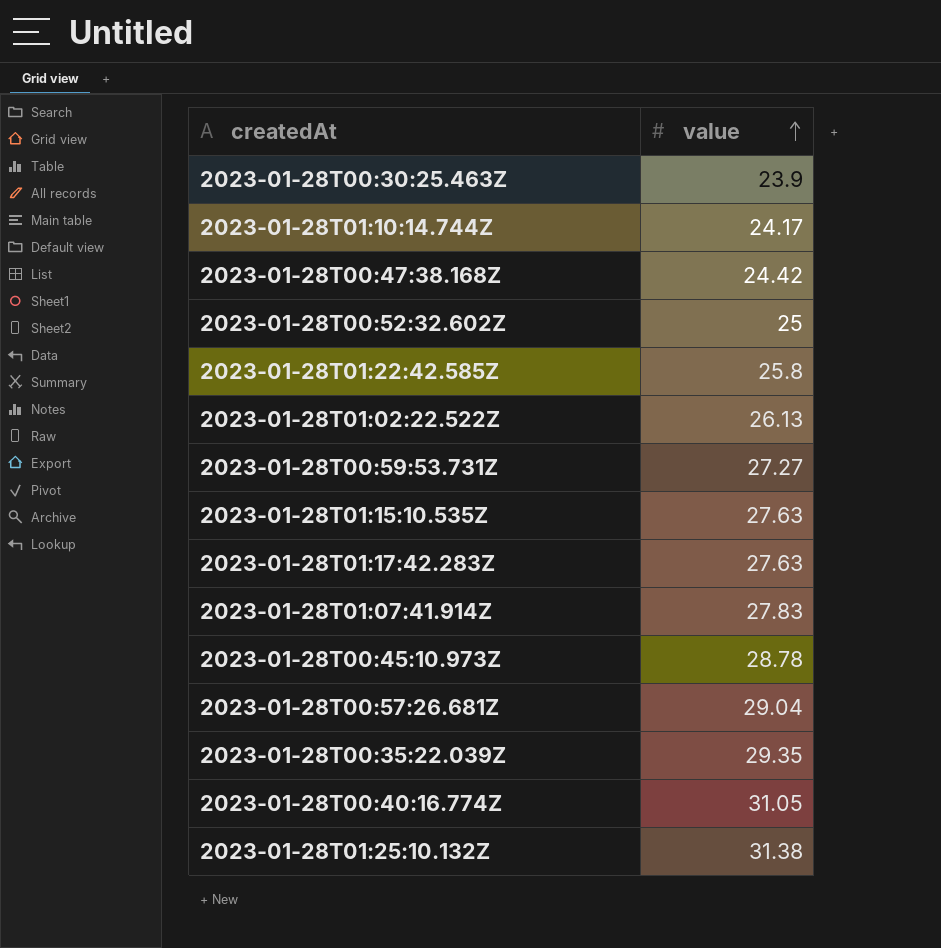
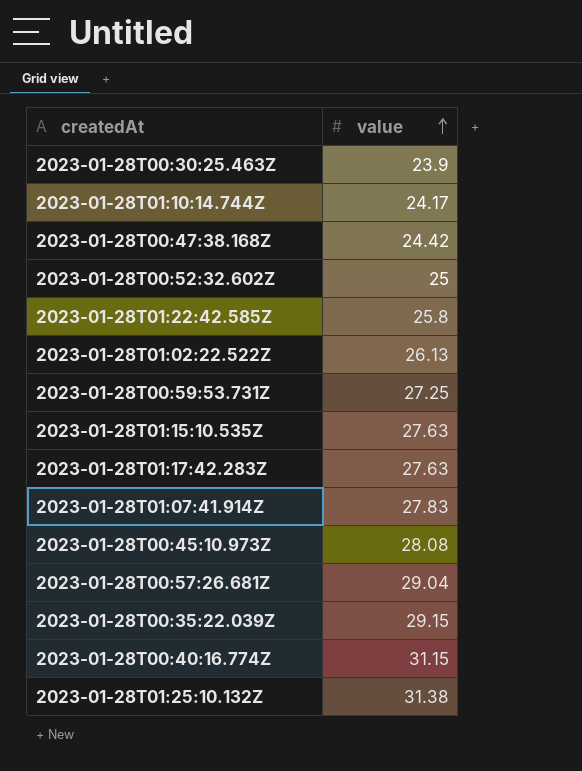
2023-01-28T00:59:53.731Z | value: 27.27 -> 27.25
2023-01-28T00:45:10.973Z | value: 28.78 -> 28.08
2023-01-28T00:35:22.039Z | value: 29.35 -> 29.15
2023-01-28T00:40:16.774Z | value: 31.05 -> 31.15

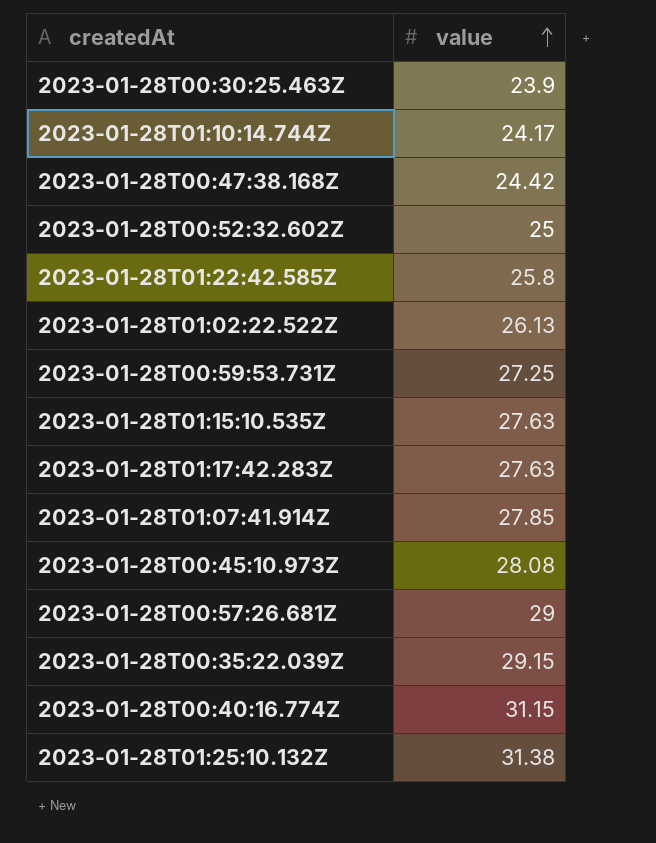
2023-01-28T01:07:41.914Z | value: 27.83 -> 27.85
2023-01-28T00:57:26.681Z | value: 29.04 -> 29

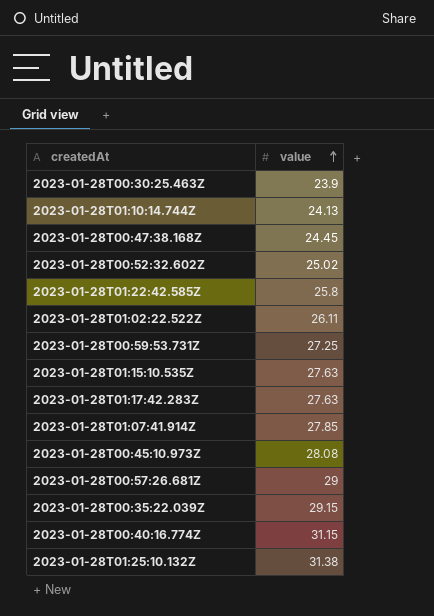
2023-01-28T01:10:14.744Z | value: 24.17 -> 24.13
2023-01-28T00:47:38.168Z | value: 24.42 -> 24.45
2023-01-28T00:52:32.602Z | value: 25 -> 25.02
2023-01-28T01:02:22.522Z | value: 26.13 -> 26.11

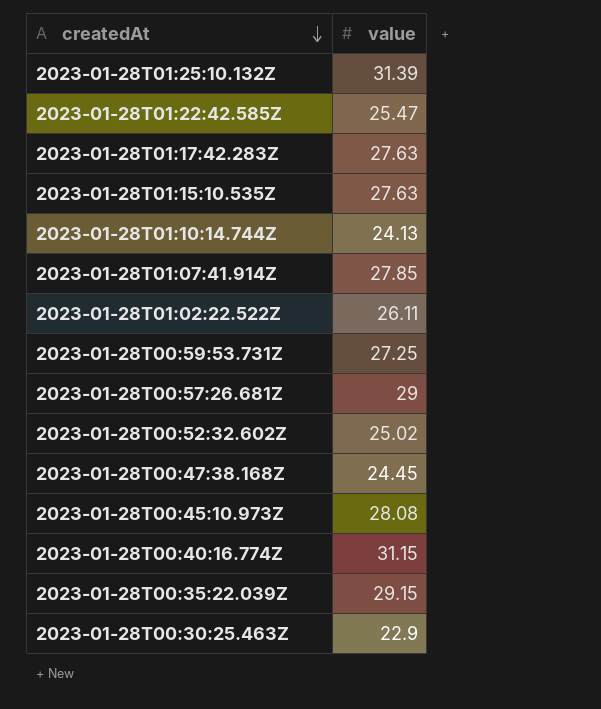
row order: value ascending -> createdAt descending
2023-01-28T01:25:10.132Z | value: 31.38 -> 31.39
2023-01-28T01:22:42.585Z | value: 25.8 -> 25.47
2023-01-28T00:30:25.463Z | value: 23.9 -> 22.9

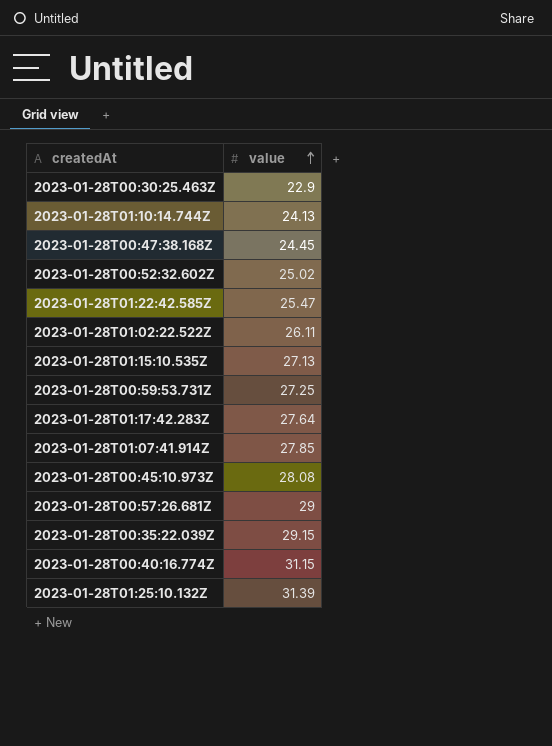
row order: createdAt descending -> value ascending
2023-01-28T01:15:10.535Z | value: 27.63 -> 27.13
2023-01-28T01:17:42.283Z | value: 27.63 -> 27.64

